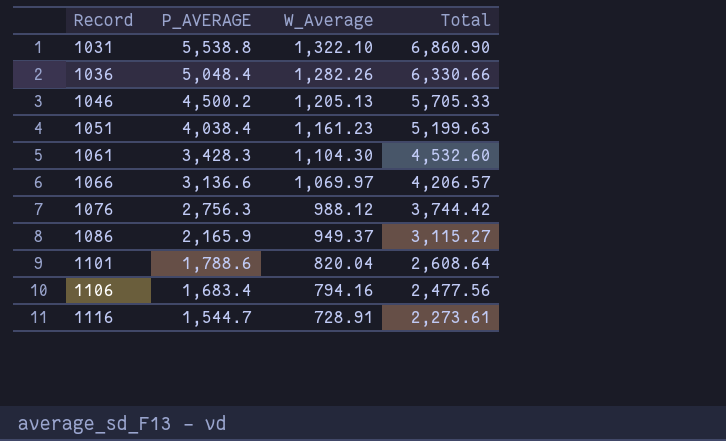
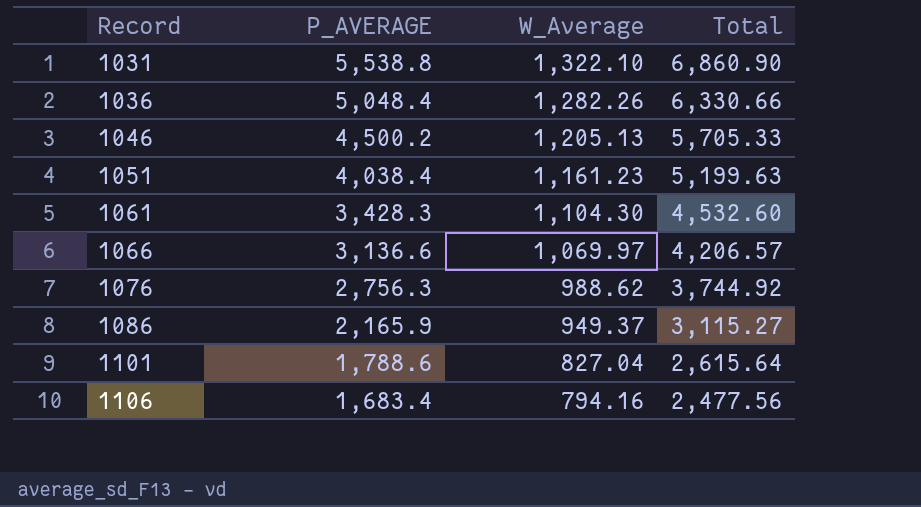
row 1116: 1,544.7 | 728.91 | 2,273.61 -> none
1076 | W_Average: 988.12 -> 988.62
1076 | Total: 3,744.42 -> 3,744.92
1101 | W_Average: 820.04 -> 827.04
1101 | Total: 2,608.64 -> 2,615.64

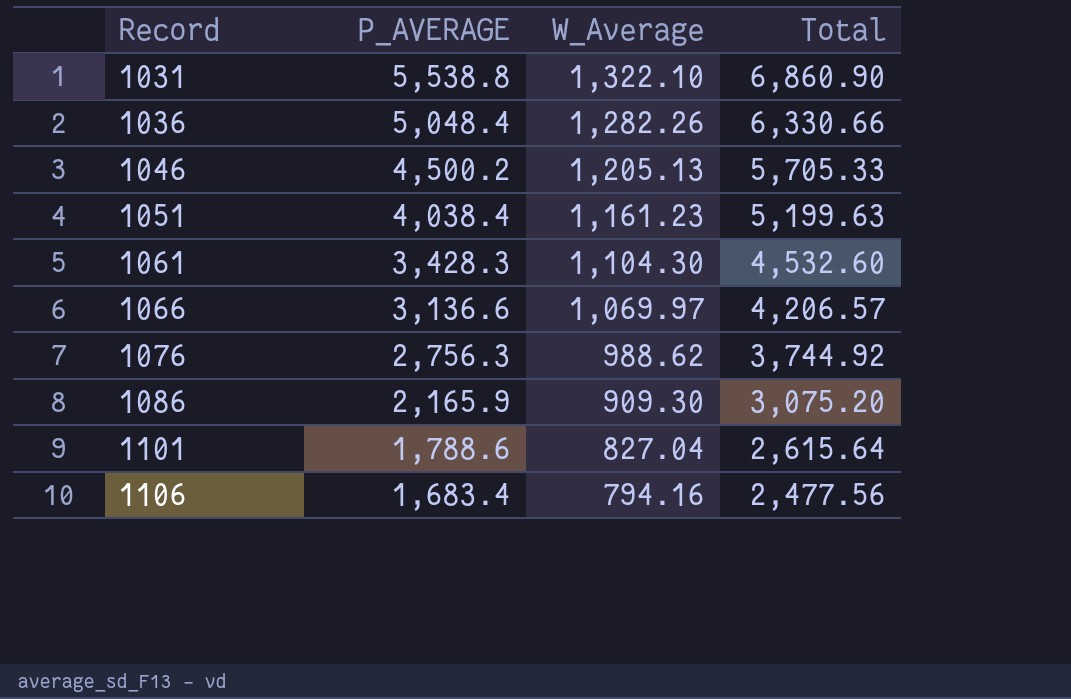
1086 | W_Average: 949.37 -> 909.30
1086 | Total: 3,115.27 -> 3,075.20

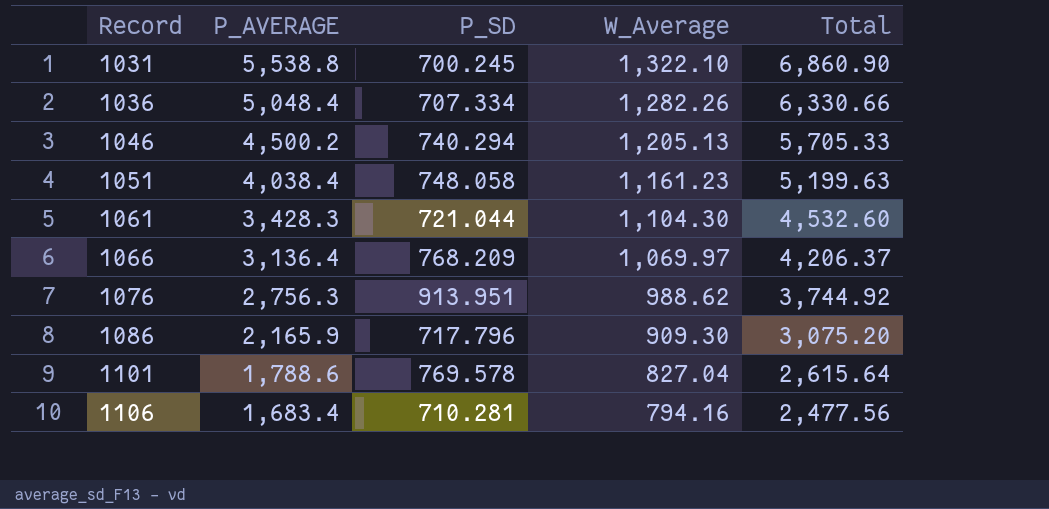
column P_SD | position: none -> 3
1066 | P_AVERAGE: 3,136.6 -> 3,136.4
1066 | Total: 4,206.57 -> 4,206.37

